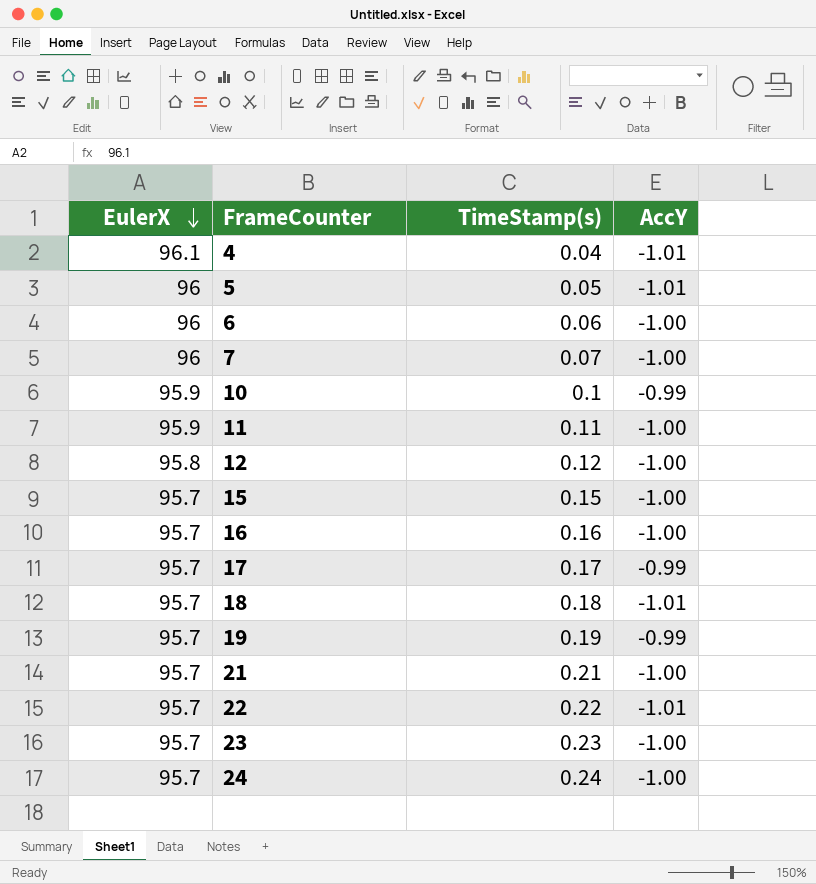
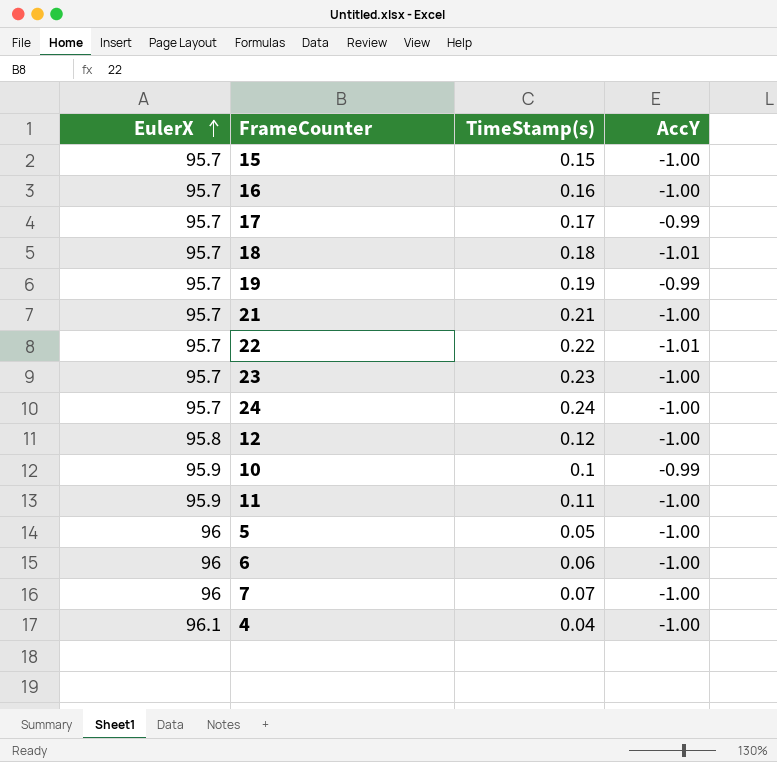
row order: EulerX descending -> EulerX ascending
5 | AccY: -1.01 -> -1.00
4 | AccY: -1.01 -> -1.00

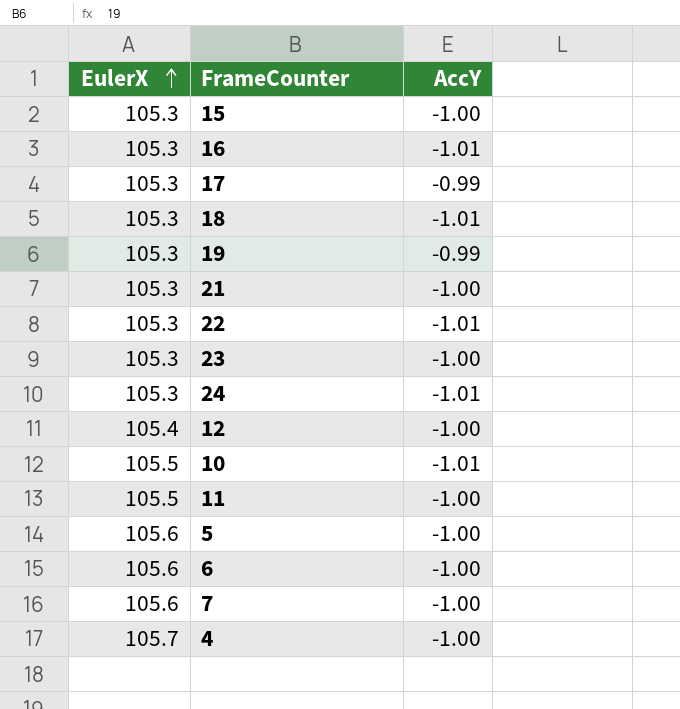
column TimeStamp(s) | position: 3 -> none
15 | EulerX: 95.7 -> 105.3
16 | EulerX: 95.7 -> 105.3
16 | AccY: -1.00 -> -1.01
17 | EulerX: 95.7 -> 105.3
18 | EulerX: 95.7 -> 105.3
19 | EulerX: 95.7 -> 105.3
21 | EulerX: 95.7 -> 105.3
22 | EulerX: 95.7 -> 105.3
23 | EulerX: 95.7 -> 105.3
24 | EulerX: 95.7 -> 105.3
24 | AccY: -1.00 -> -1.01
12 | EulerX: 95.8 -> 105.4
10 | EulerX: 95.9 -> 105.5
10 | AccY: -0.99 -> -1.01
11 | EulerX: 95.9 -> 105.5
5 | EulerX: 96 -> 105.6
6 | EulerX: 96 -> 105.6
7 | EulerX: 96 -> 105.6
4 | EulerX: 96.1 -> 105.7

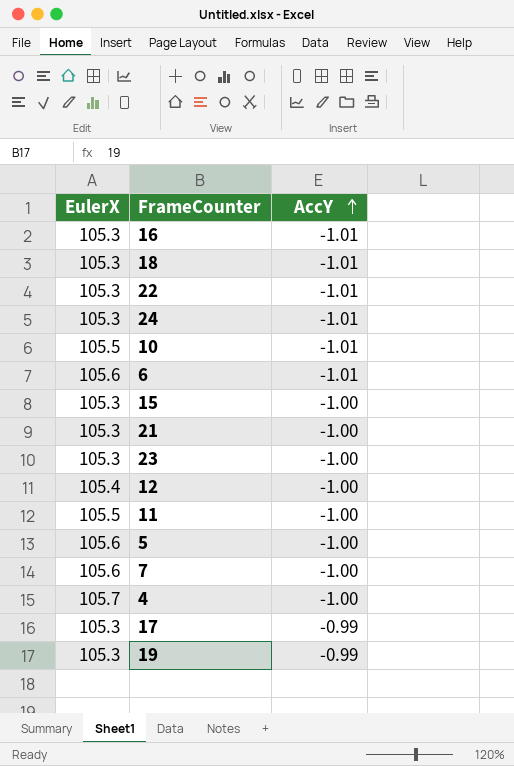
row order: EulerX ascending -> AccY ascending
6 | AccY: -1.00 -> -1.01

